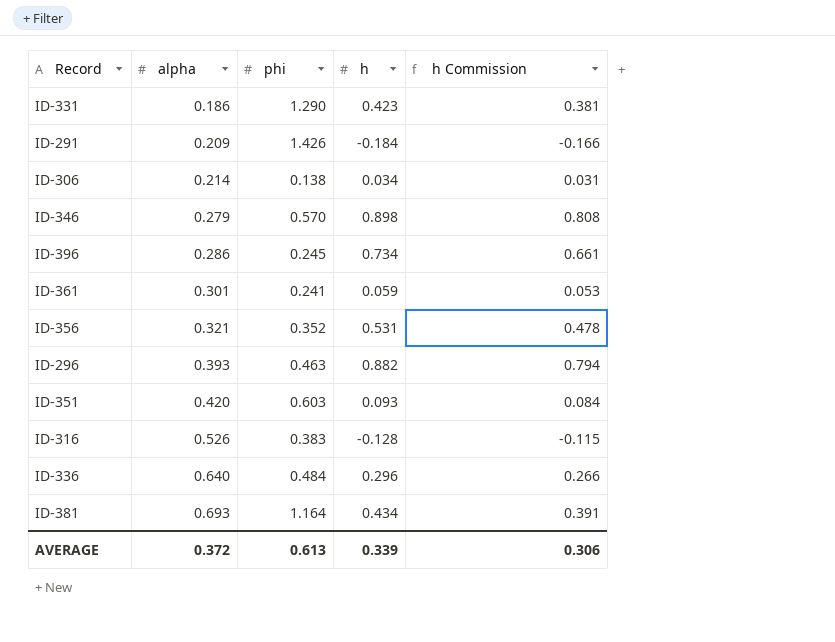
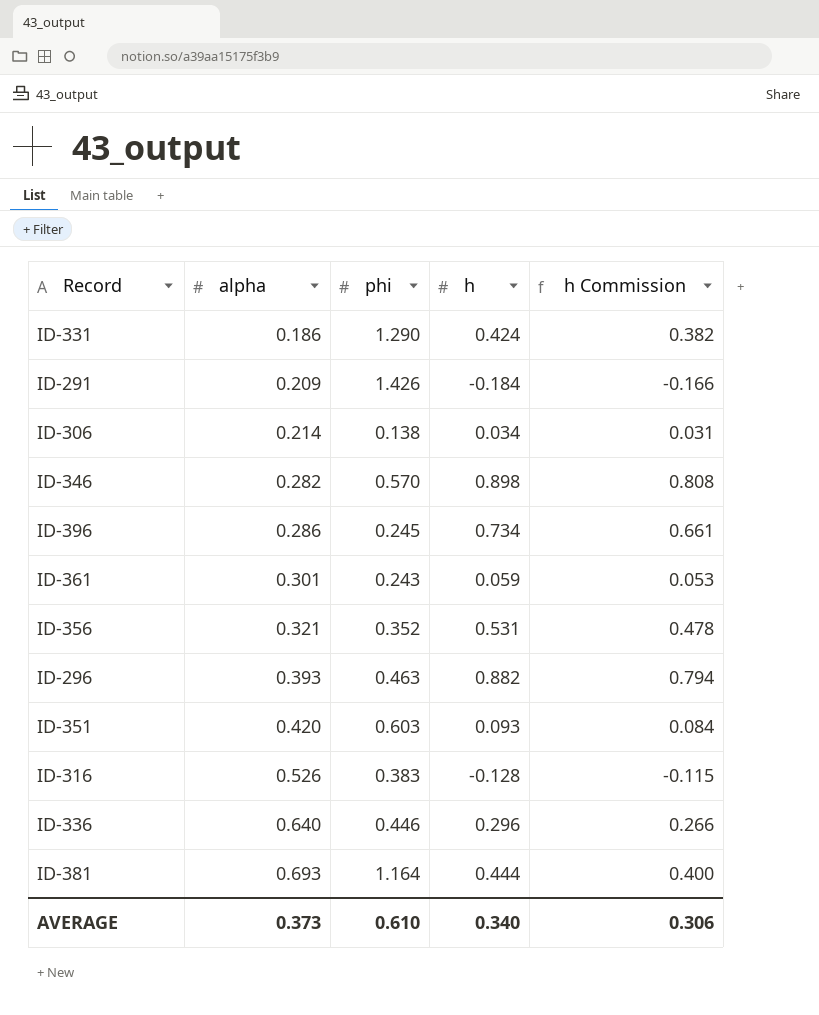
ID-331 | h: 0.423 -> 0.424
ID-331 | h Commission: 0.381 -> 0.382
ID-346 | alpha: 0.279 -> 0.282
ID-361 | phi: 0.241 -> 0.243
ID-336 | phi: 0.484 -> 0.446
ID-381 | h: 0.434 -> 0.444
ID-381 | h Commission: 0.391 -> 0.400
AVERAGE | alpha: 0.372 -> 0.373
AVERAGE | phi: 0.613 -> 0.610
AVERAGE | h: 0.339 -> 0.340

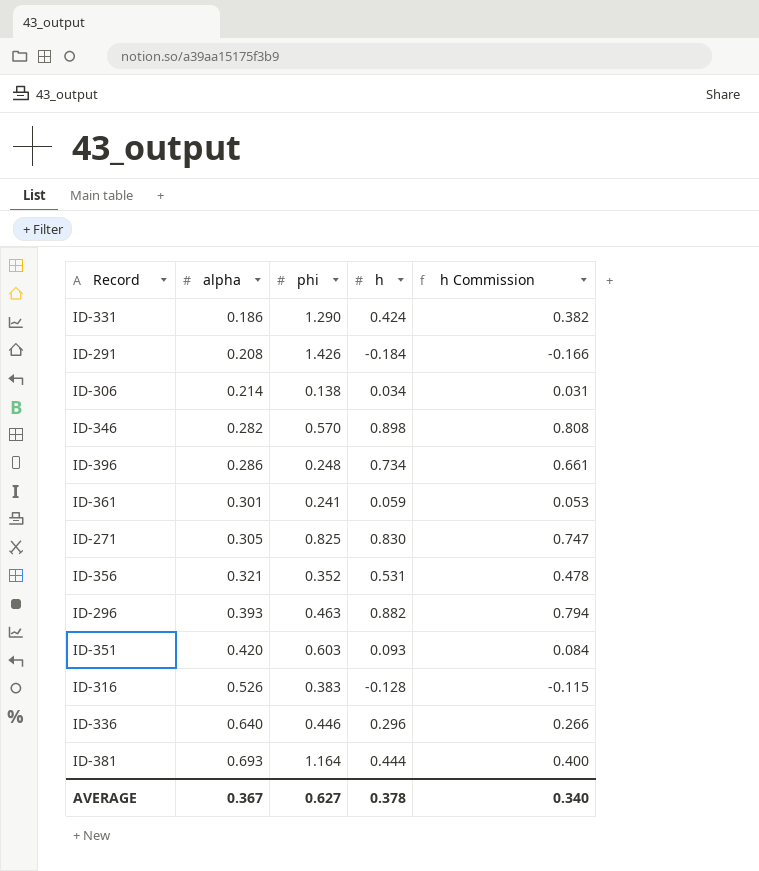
ID-291 | alpha: 0.209 -> 0.208
ID-396 | phi: 0.245 -> 0.248
ID-361 | phi: 0.243 -> 0.241
row ID-271: none -> 0.305 | 0.825 | 0.830 | 0.747
AVERAGE | alpha: 0.373 -> 0.367
AVERAGE | phi: 0.610 -> 0.627
AVERAGE | h: 0.340 -> 0.378
AVERAGE | h Commission: 0.306 -> 0.340

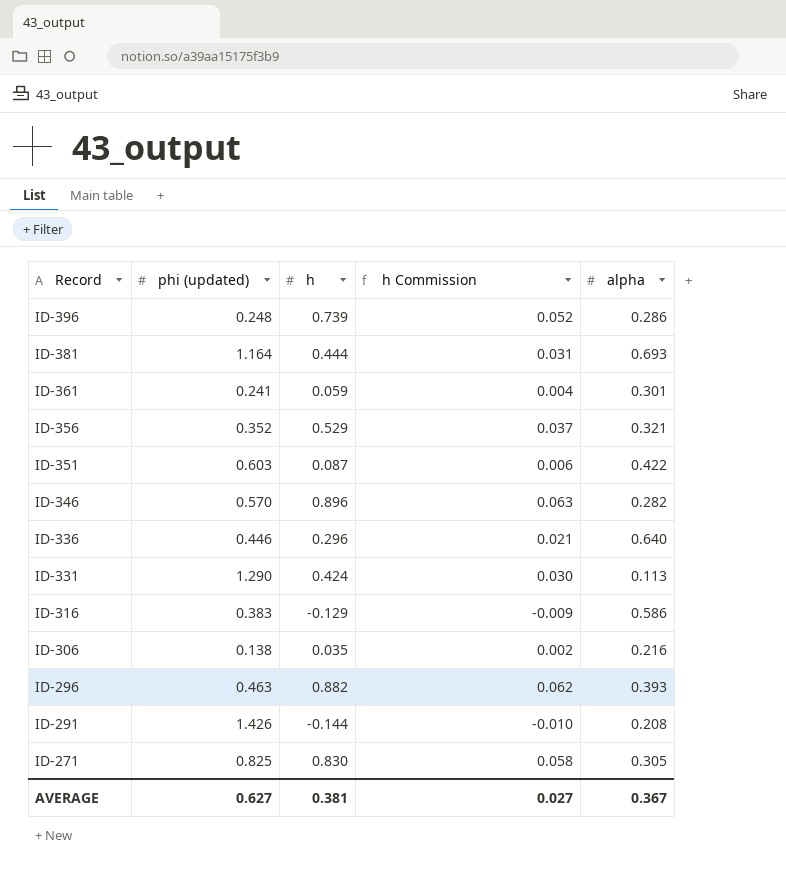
row order: alpha ascending -> Record descending
column name: phi -> phi (updated)
column h Commission | formula: [h] * 0.9 -> [h] * 0.07
column alpha | position: 2 -> 5
ID-396 | h: 0.734 -> 0.739
ID-356 | h: 0.531 -> 0.529
ID-351 | h: 0.093 -> 0.087
ID-351 | alpha: 0.420 -> 0.422
ID-346 | h: 0.898 -> 0.896
ID-331 | alpha: 0.186 -> 0.113
ID-316 | h: -0.128 -> -0.129
ID-316 | alpha: 0.526 -> 0.586
ID-306 | h: 0.034 -> 0.035
ID-306 | alpha: 0.214 -> 0.216
ID-291 | h: -0.184 -> -0.144
AVERAGE | h: 0.378 -> 0.381
AVERAGE | h Commission: 0.340 -> 0.027

